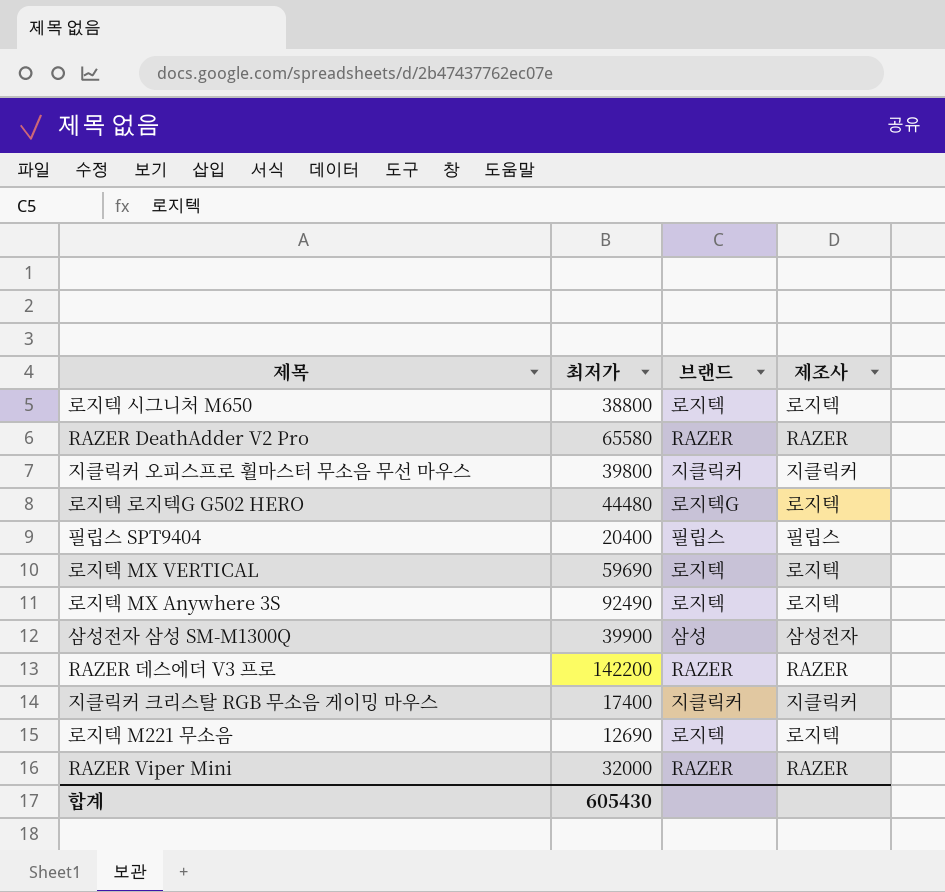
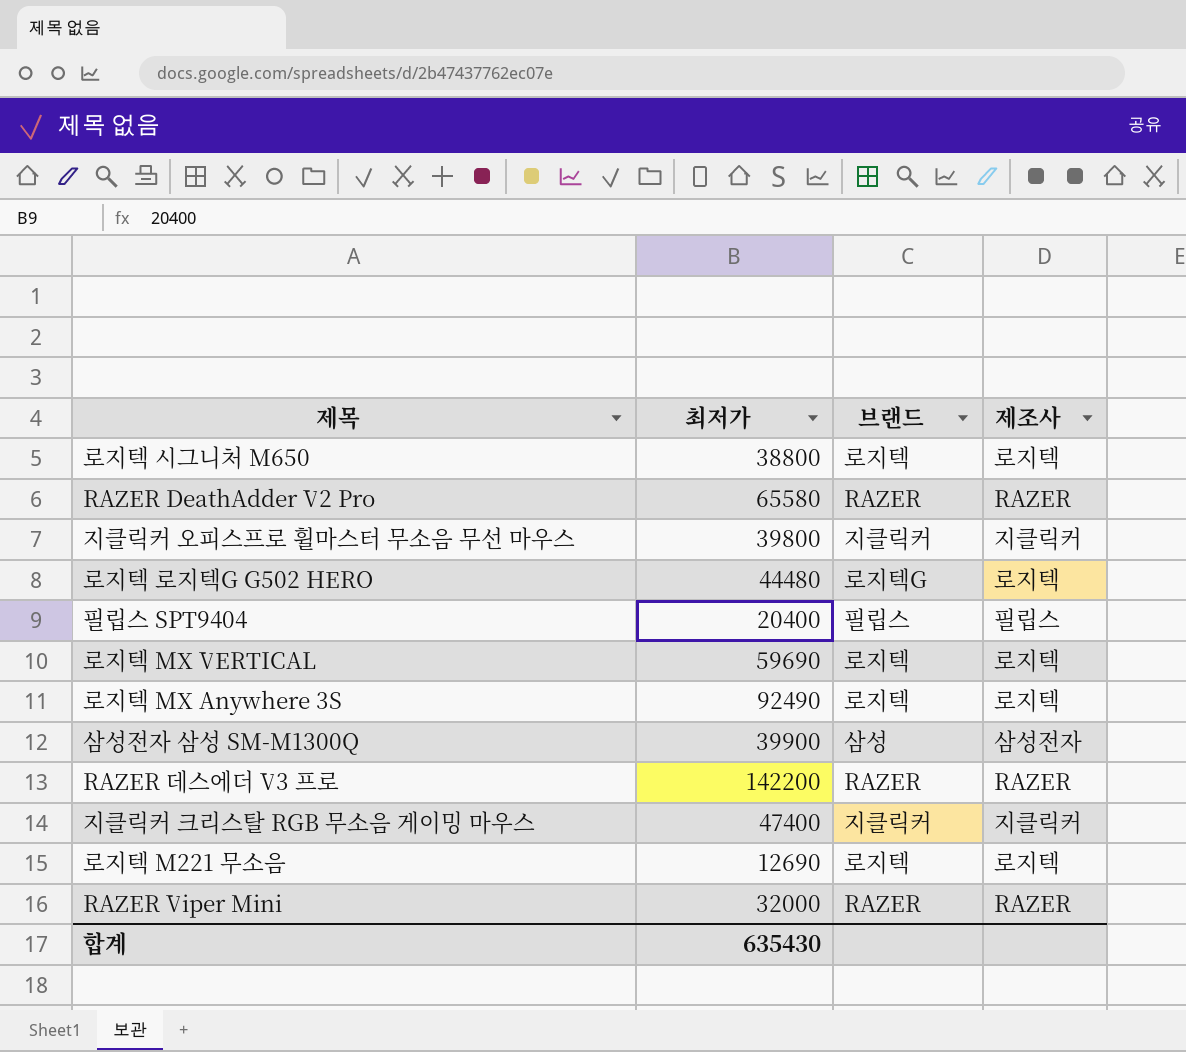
지클릭커 크리스탈 RGB 무소음 게이밍 마우스 | 최저가: 17400 -> 47400
합계 | 최저가: 605430 -> 635430

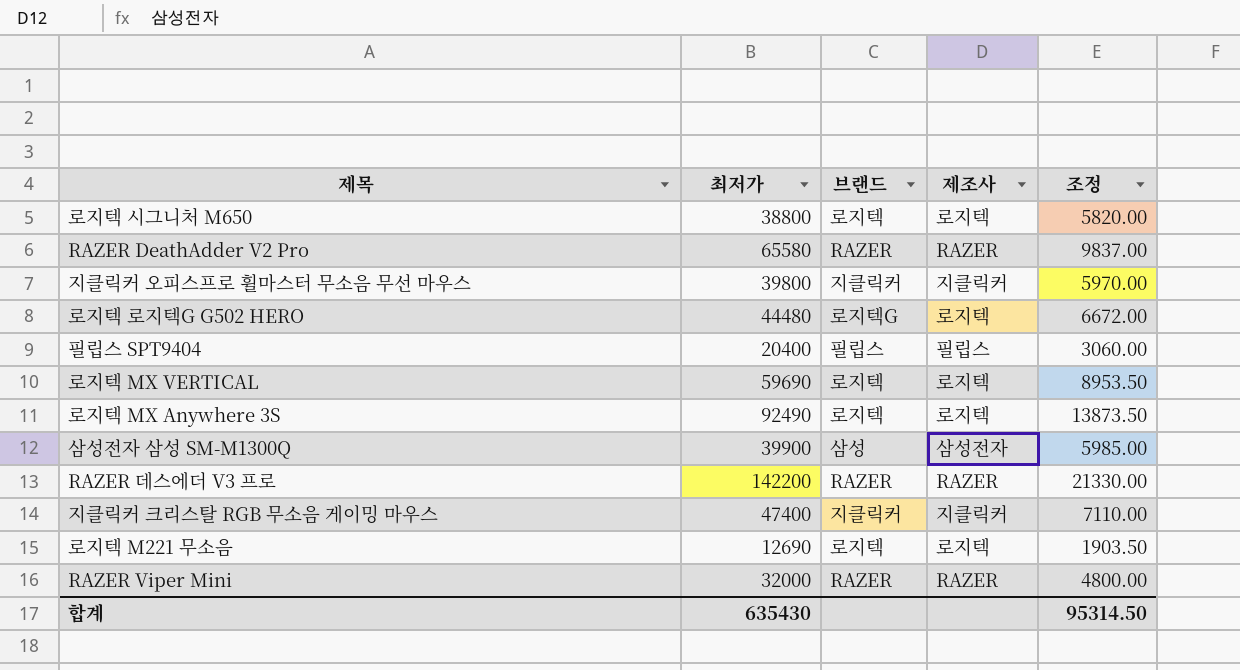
column 조정 | formula: none -> [최저가] * 0.15

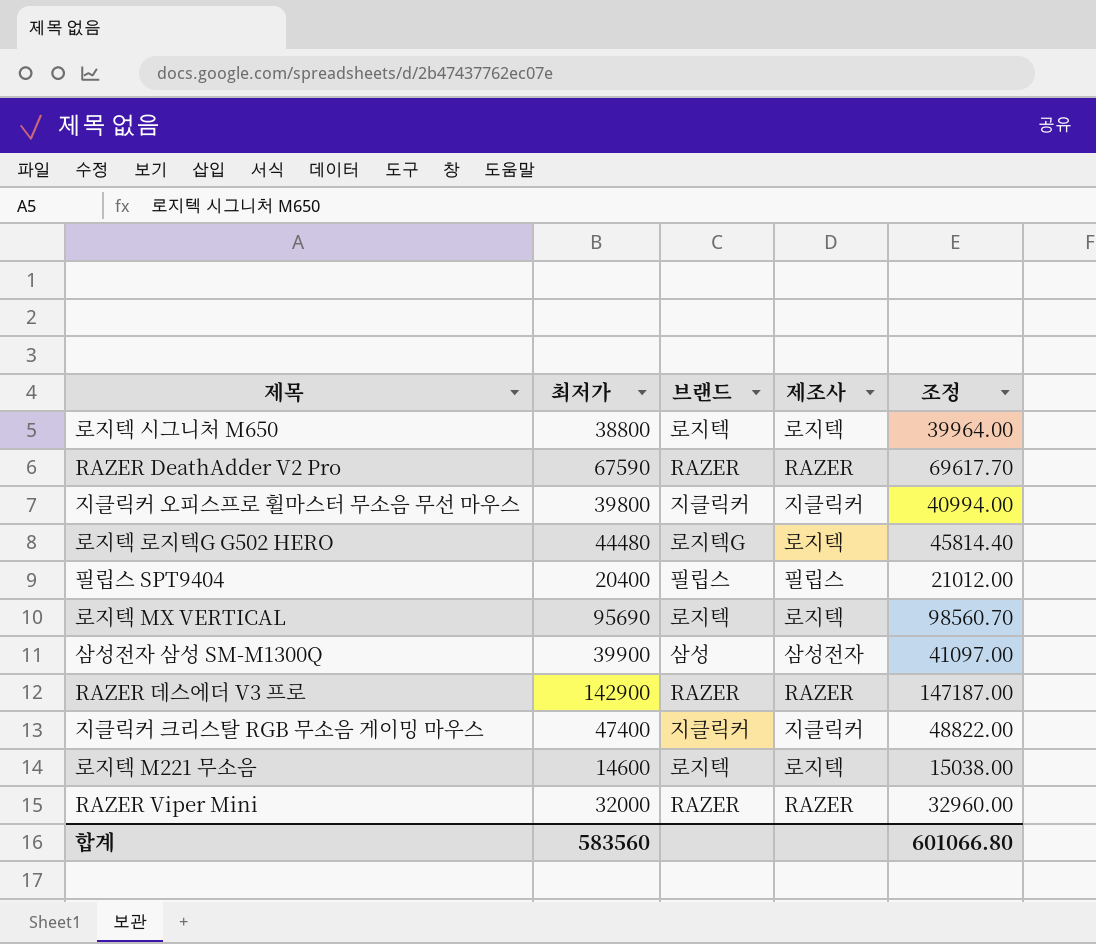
column 조정 | formula: [최저가] * 0.15 -> [최저가] * 1.03
row 로지텍 MX Anywhere 3S: 92490 | 로지텍 | 로지텍 | 13873.50 -> none
RAZER DeathAdder V2 Pro | 최저가: 65580 -> 67590
로지텍 MX VERTICAL | 최저가: 59690 -> 95690
RAZER 데스에더 V3 프로 | 최저가: 142200 -> 142900
로지텍 M221 무소음 | 최저가: 12690 -> 14600
합계 | 최저가: 635430 -> 583560
합계 | 조정: 95314.50 -> 601066.80

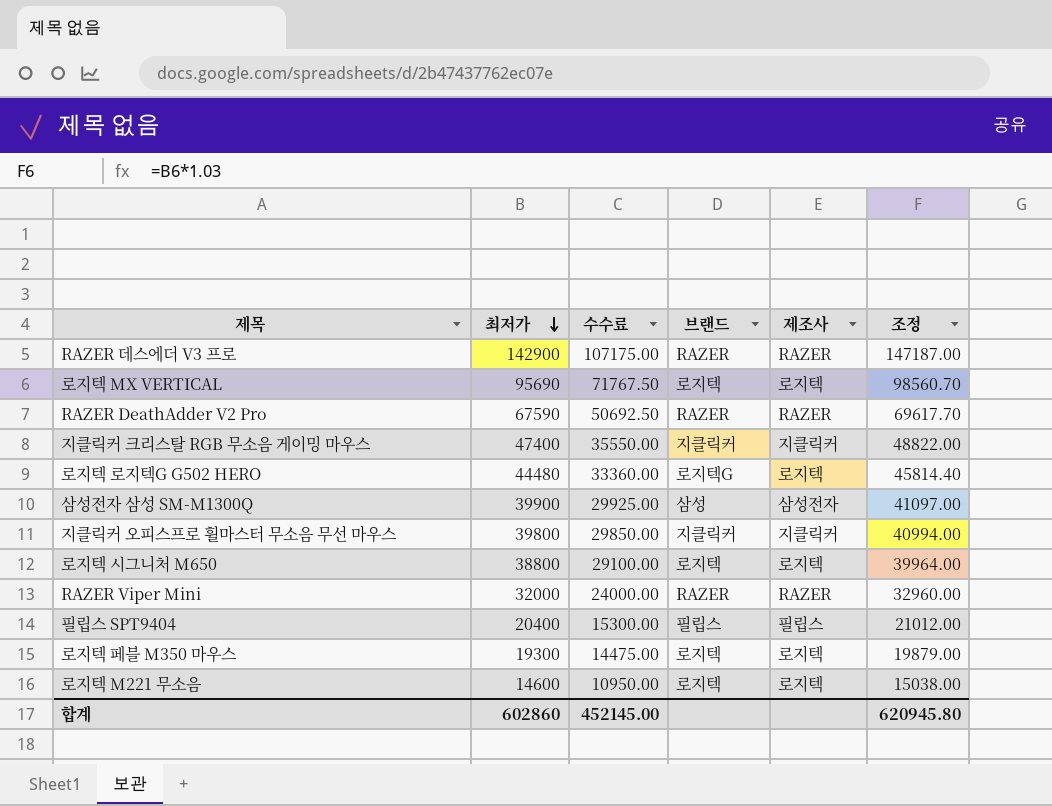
row order: none -> 최저가 descending
column 수수료 | formula: none -> [최저가] * 0.75
row 로지텍 페블 M350 마우스: none -> 19300 | 14475.00 | 로지텍 | 로지텍 | 19879.00
합계 | 최저가: 583560 -> 602860
합계 | 조정: 601066.80 -> 620945.80

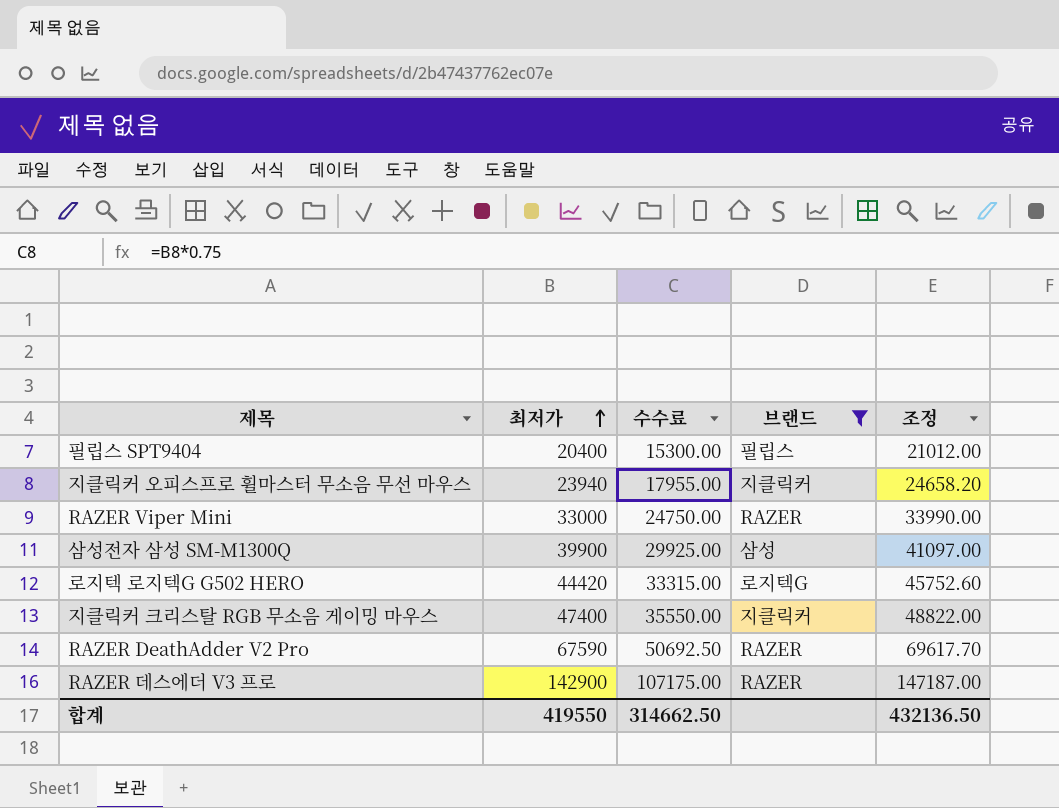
filter: none -> 브랜드 != 로지텍
row order: 최저가 descending -> 최저가 ascending
column 제조사 | position: 5 -> none
지클릭커 오피스프로 휠마스터 무소음 무선 마우스 | 최저가: 39800 -> 23940
지클릭커 오피스프로 휠마스터 무소음 무선 마우스 | 수수료: 29850.00 -> 17955.00
지클릭커 오피스프로 휠마스터 무소음 무선 마우스 | 조정: 40994.00 -> 24658.20
RAZER Viper Mini | 최저가: 32000 -> 33000
RAZER Viper Mini | 수수료: 24000.00 -> 24750.00
RAZER Viper Mini | 조정: 32960.00 -> 33990.00
로지텍 로지텍G G502 HERO | 최저가: 44480 -> 44420
로지텍 로지텍G G502 HERO | 수수료: 33360.00 -> 33315.00
로지텍 로지텍G G502 HERO | 조정: 45814.40 -> 45752.60
합계 | 최저가: 602860 -> 419550
합계 | 수수료: 452145.00 -> 314662.50
합계 | 조정: 620945.80 -> 432136.50

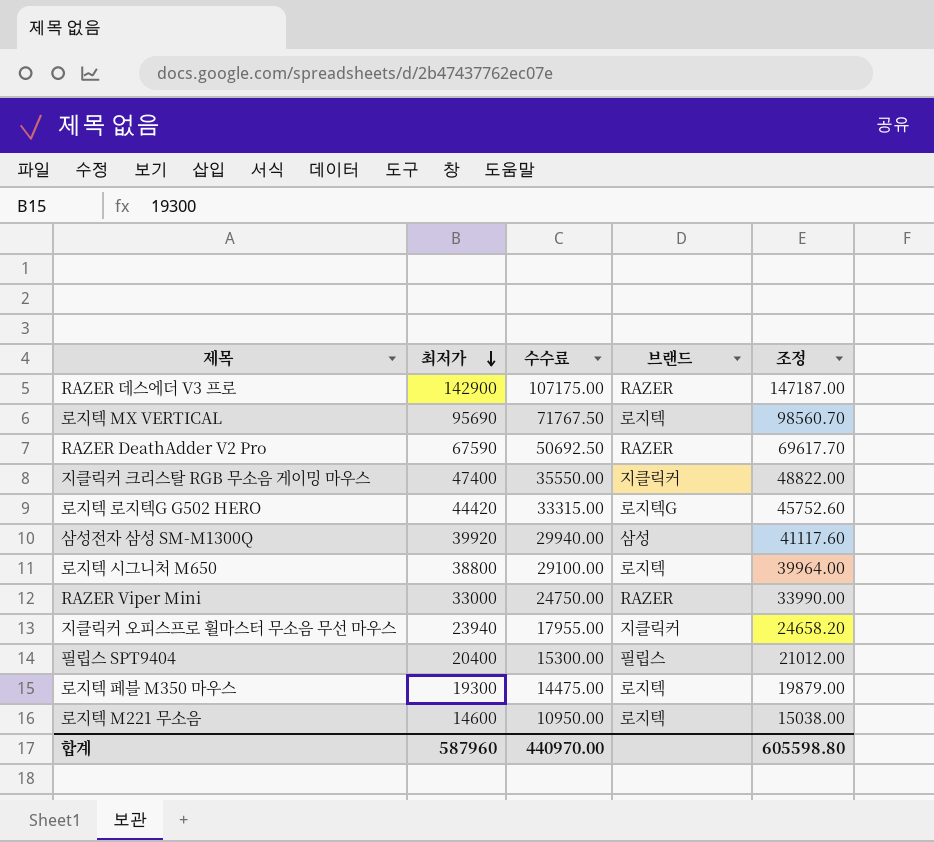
filter: 브랜드 != 로지텍 -> none
row order: 최저가 ascending -> 최저가 descending
삼성전자 삼성 SM-M1300Q | 최저가: 39900 -> 39920
삼성전자 삼성 SM-M1300Q | 수수료: 29925.00 -> 29940.00
삼성전자 삼성 SM-M1300Q | 조정: 41097.00 -> 41117.60
합계 | 최저가: 419550 -> 587960
합계 | 수수료: 314662.50 -> 440970.00
합계 | 조정: 432136.50 -> 605598.80

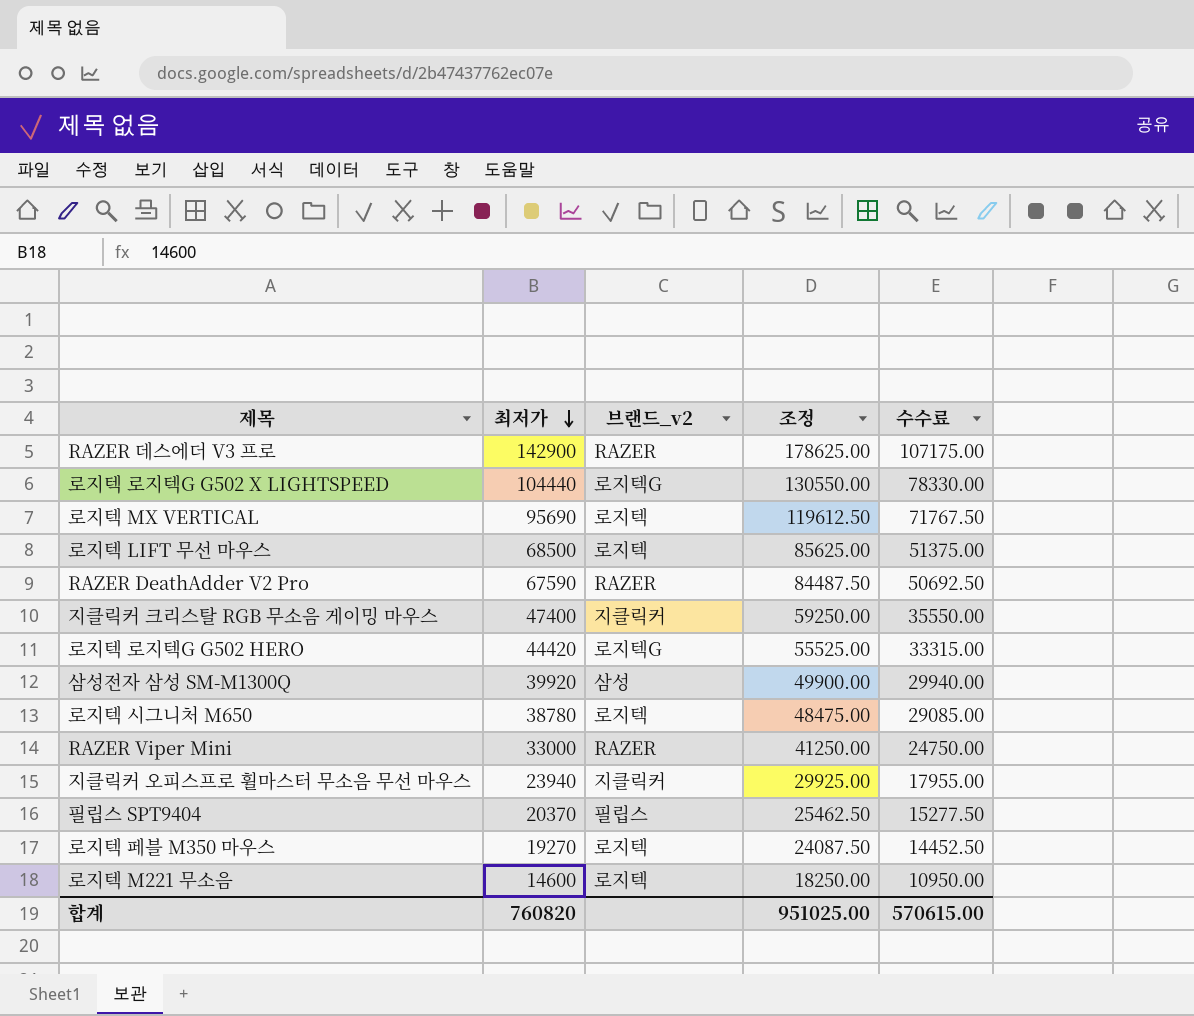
column name: 브랜드 -> 브랜드_v2
column 조정 | formula: [최저가] * 1.03 -> [최저가] * 1.25
column 수수료 | position: 3 -> 5
row 로지텍 로지텍G G502 X LIGHTSPEED: none -> 104440 | 로지텍G | 130550.00 | 78330.00
row 로지텍 LIFT 무선 마우스: none -> 68500 | 로지텍 | 85625.00 | 51375.00
로지텍 시그니처 M650 | 최저가: 38800 -> 38780
로지텍 시그니처 M650 | 수수료: 29100.00 -> 29085.00
필립스 SPT9404 | 최저가: 20400 -> 20370
필립스 SPT9404 | 수수료: 15300.00 -> 15277.50
로지텍 페블 M350 마우스 | 최저가: 19300 -> 19270
로지텍 페블 M350 마우스 | 수수료: 14475.00 -> 14452.50
합계 | 최저가: 587960 -> 760820
합계 | 조정: 605598.80 -> 951025.00
합계 | 수수료: 440970.00 -> 570615.00

